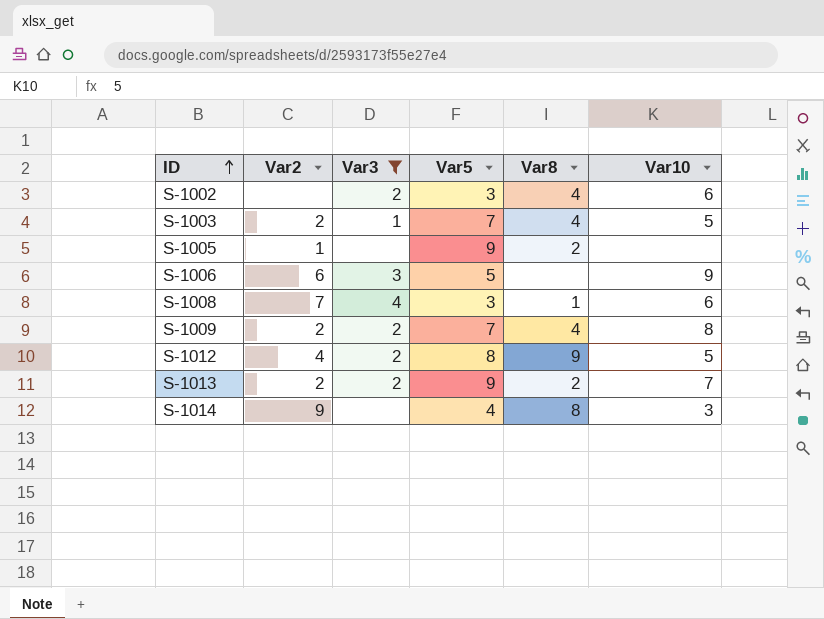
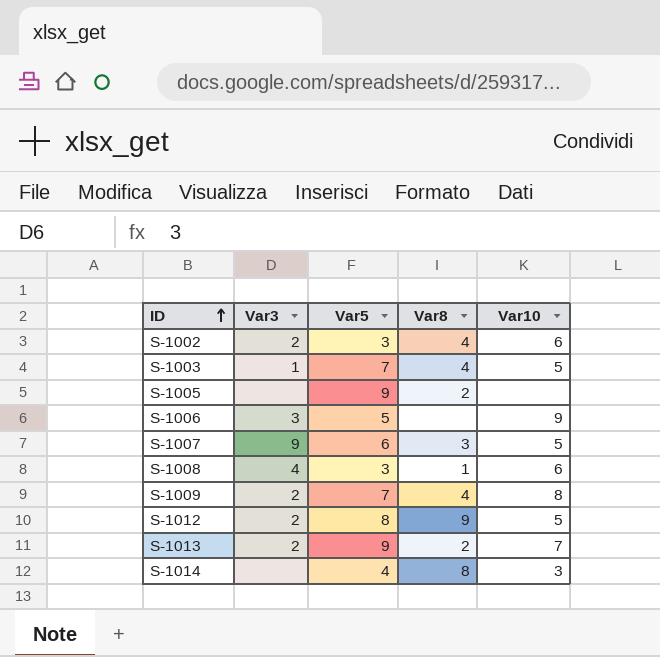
filter: Var3 != 9 -> none
column Var2 | position: 2 -> none

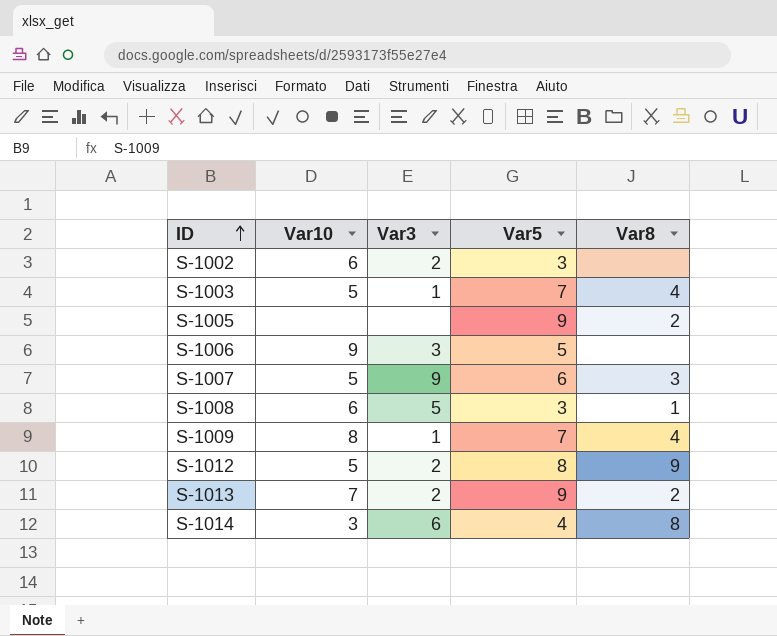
column Var10 | position: 5 -> 2
S-1002 | Var8: 4 -> none
S-1008 | Var3: 4 -> 5
S-1009 | Var3: 2 -> 1
S-1014 | Var3: none -> 6

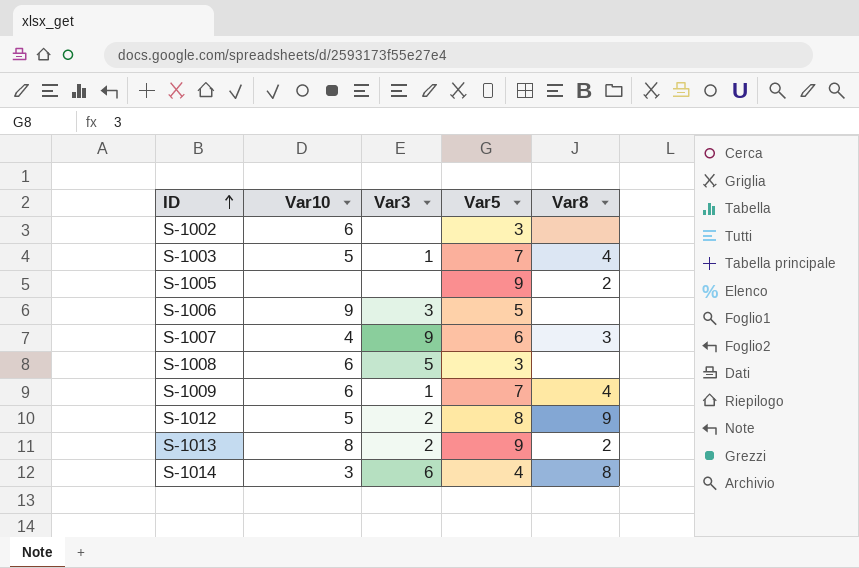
S-1002 | Var3: 2 -> none
S-1007 | Var10: 5 -> 4
S-1008 | Var8: 1 -> none
S-1009 | Var10: 8 -> 6
S-1013 | Var10: 7 -> 8

